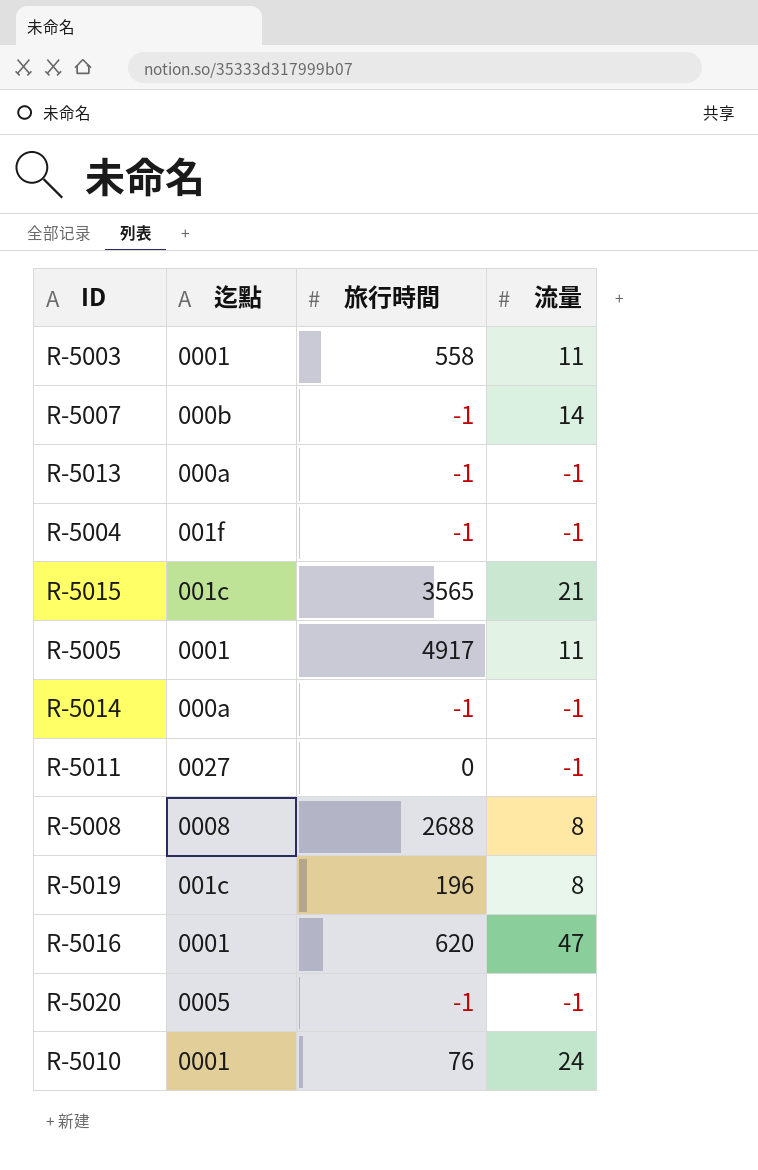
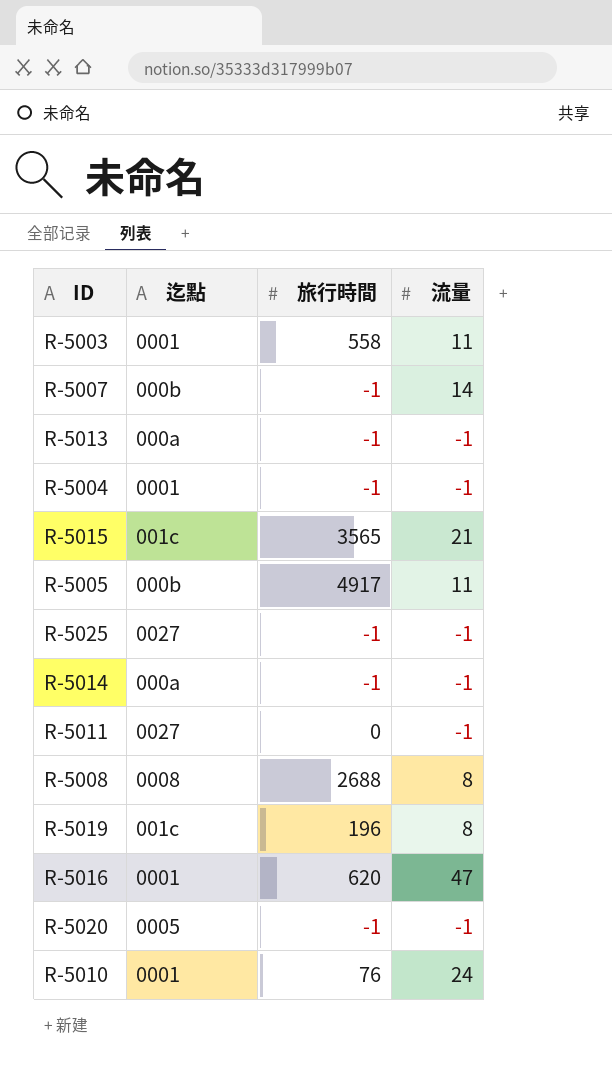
R-5004 | 迄點: 001f -> 0001
R-5005 | 迄點: 0001 -> 000b
row R-5025: none -> 0027 | -1 | -1

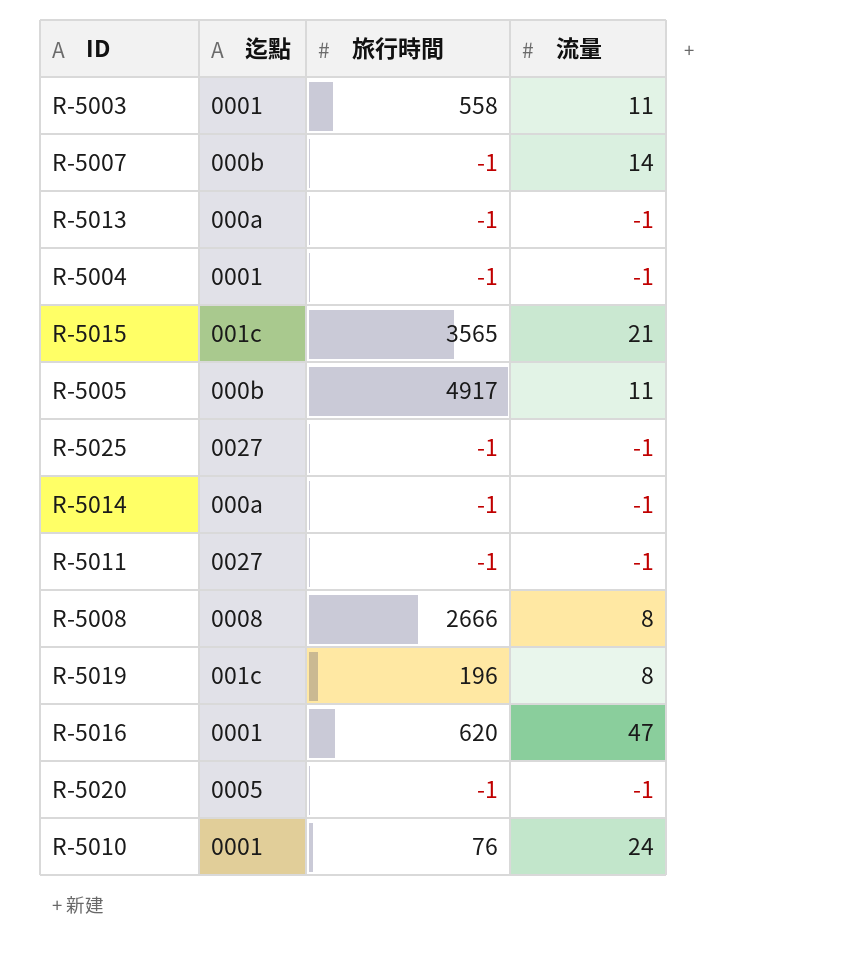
R-5011 | 旅行時間: 0 -> -1
R-5008 | 旅行時間: 2688 -> 2666

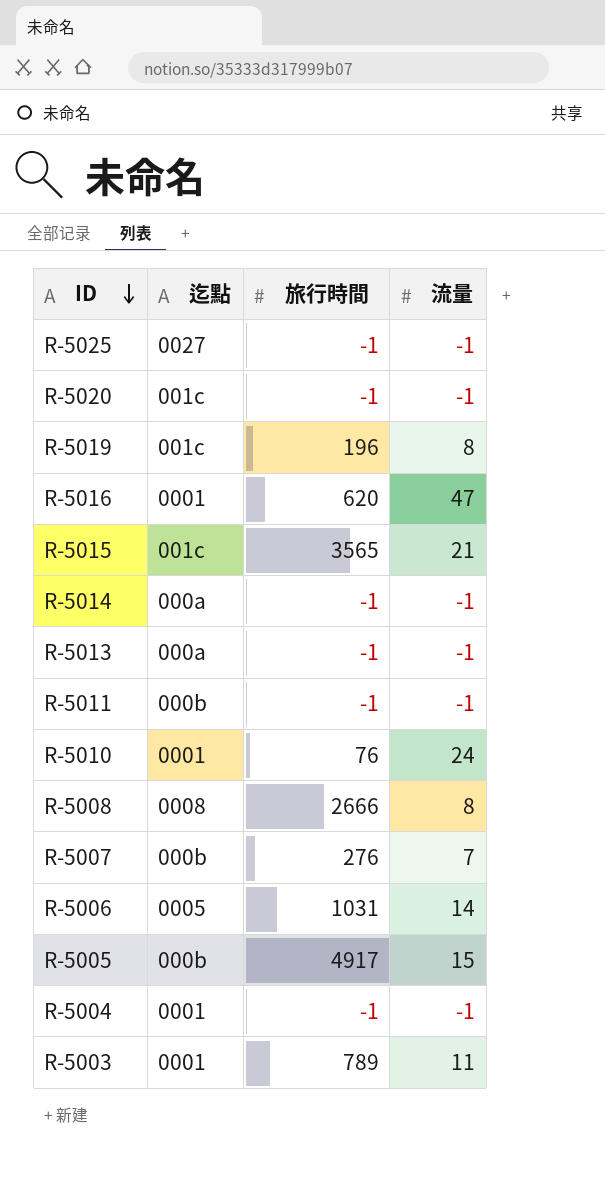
row order: none -> ID descending
R-5020 | 迄點: 0005 -> 001c
R-5011 | 迄點: 0027 -> 000b
R-5007 | 旅行時間: -1 -> 276
R-5007 | 流量: 14 -> 7
row R-5006: none -> 0005 | 1031 | 14
R-5005 | 流量: 11 -> 15
R-5003 | 旅行時間: 558 -> 789

